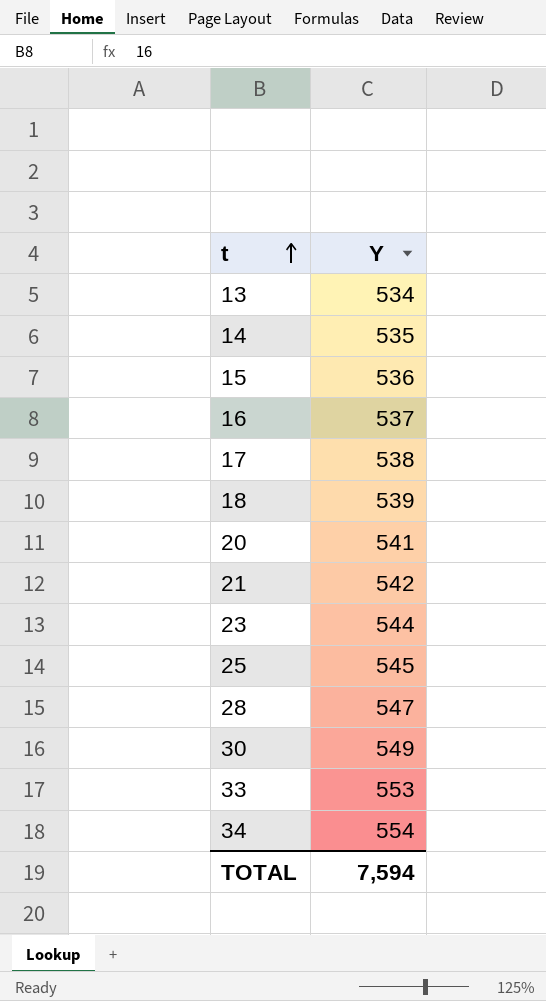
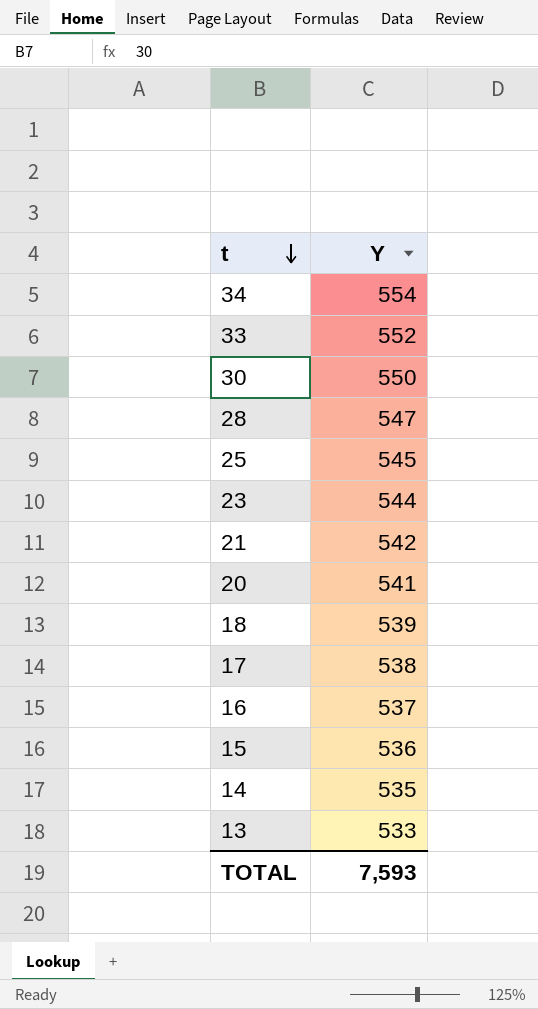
row order: t ascending -> t descending
33 | Y: 553 -> 552
30 | Y: 549 -> 550
13 | Y: 534 -> 533
TOTAL | Y: 7,594 -> 7,593

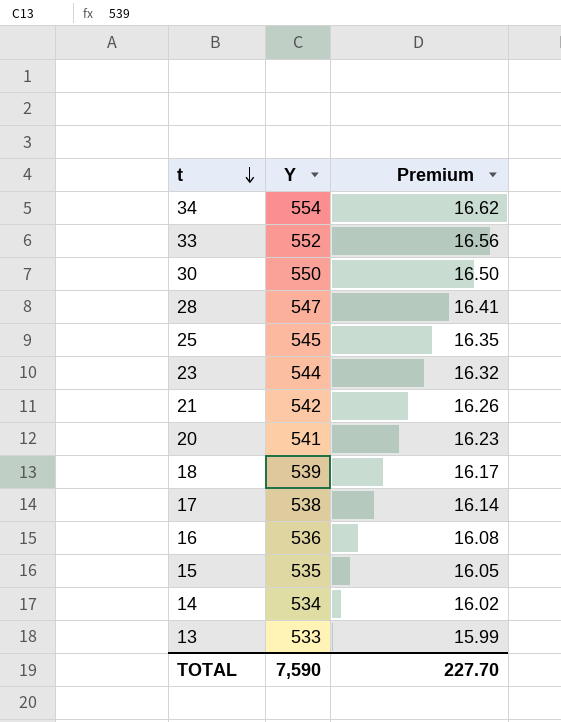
column Premium | formula: none -> [Y] * 0.03
16 | Y: 537 -> 536
15 | Y: 536 -> 535
14 | Y: 535 -> 534
TOTAL | Y: 7,593 -> 7,590

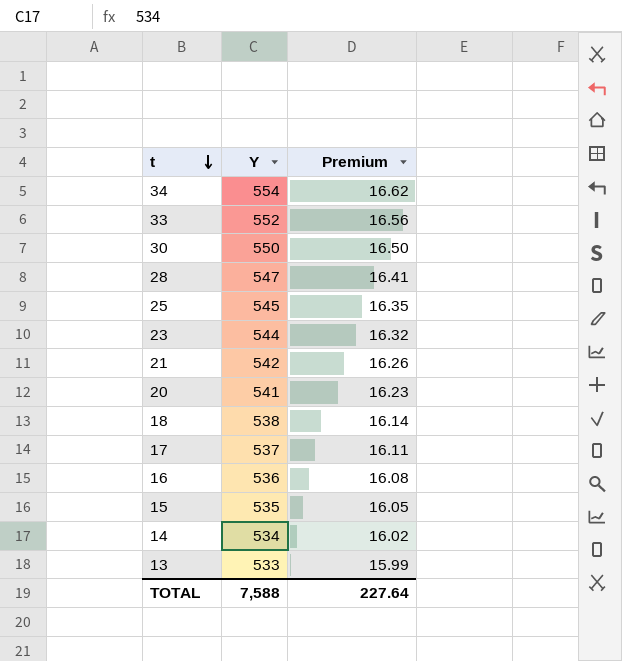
18 | Y: 539 -> 538
18 | Premium: 16.17 -> 16.14
17 | Y: 538 -> 537
17 | Premium: 16.14 -> 16.11
TOTAL | Y: 7,590 -> 7,588
TOTAL | Premium: 227.70 -> 227.64

